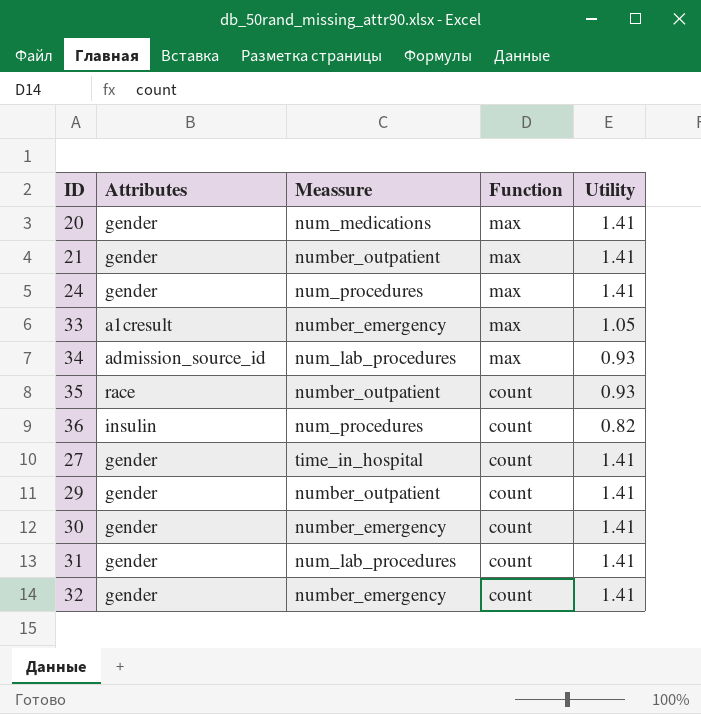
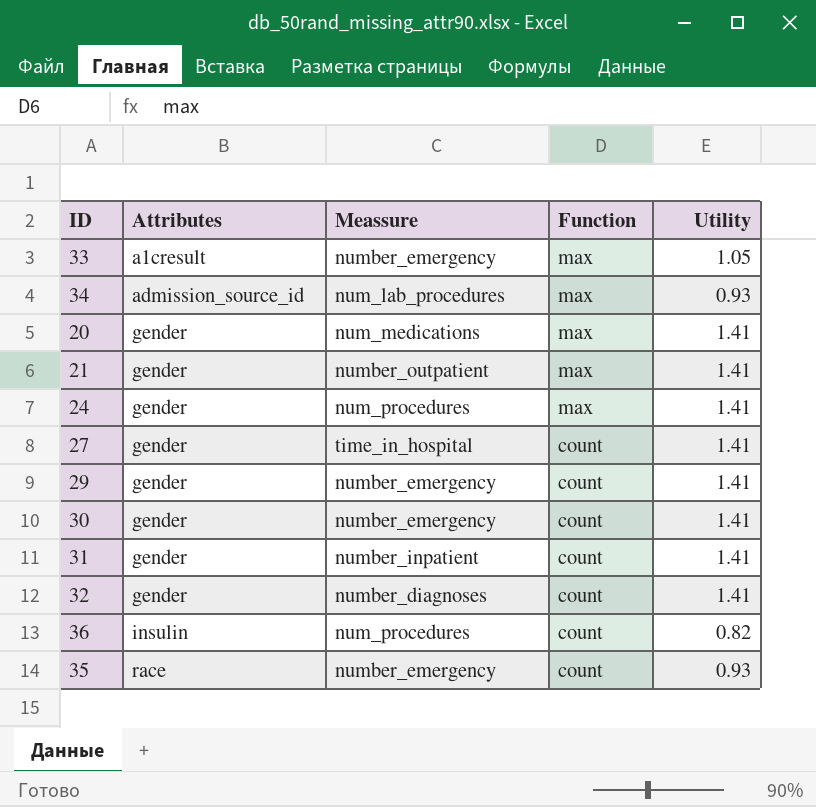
row order: Function descending -> Attributes ascending
29 | Meassure: number_outpatient -> number_emergency
31 | Meassure: num_lab_procedures -> number_inpatient
32 | Meassure: number_emergency -> number_diagnoses
35 | Meassure: number_outpatient -> number_emergency

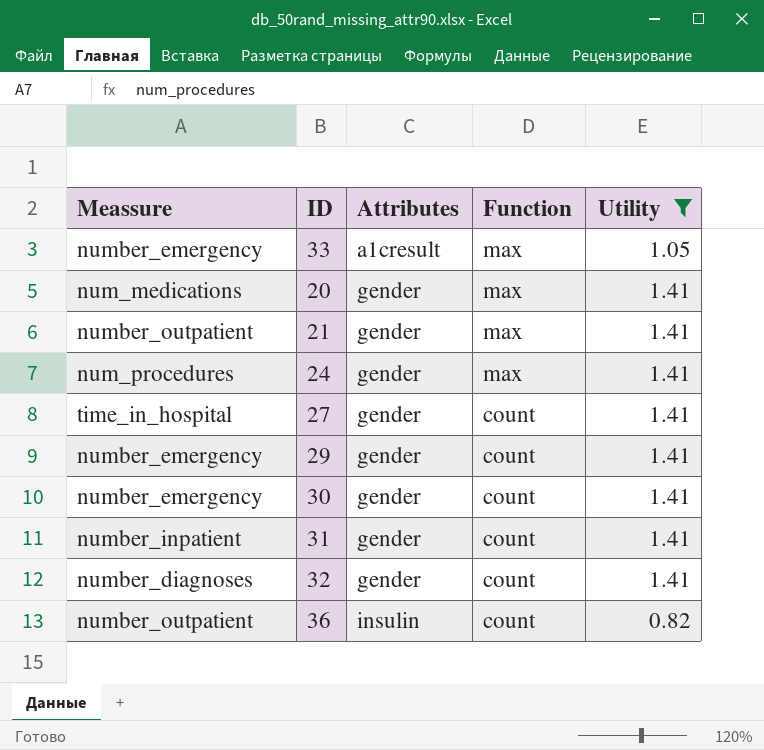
filter: none -> Utility != 0.93
column Meassure | position: 3 -> 1
36 | Meassure: num_procedures -> number_outpatient

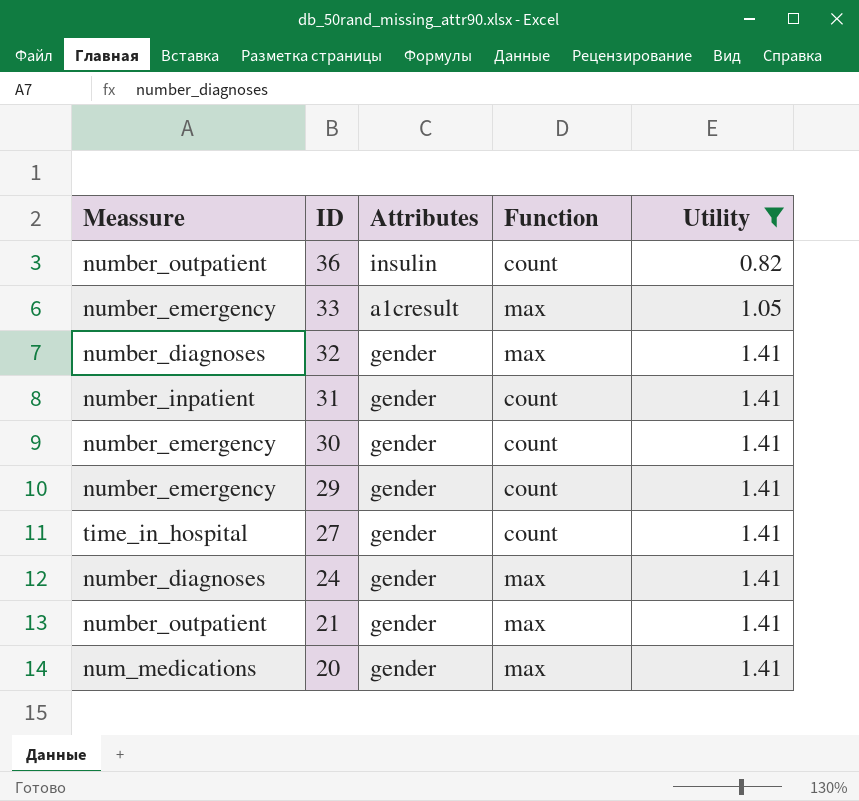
row order: Attributes ascending -> ID descending
32 | Function: count -> max
24 | Meassure: num_procedures -> number_diagnoses

